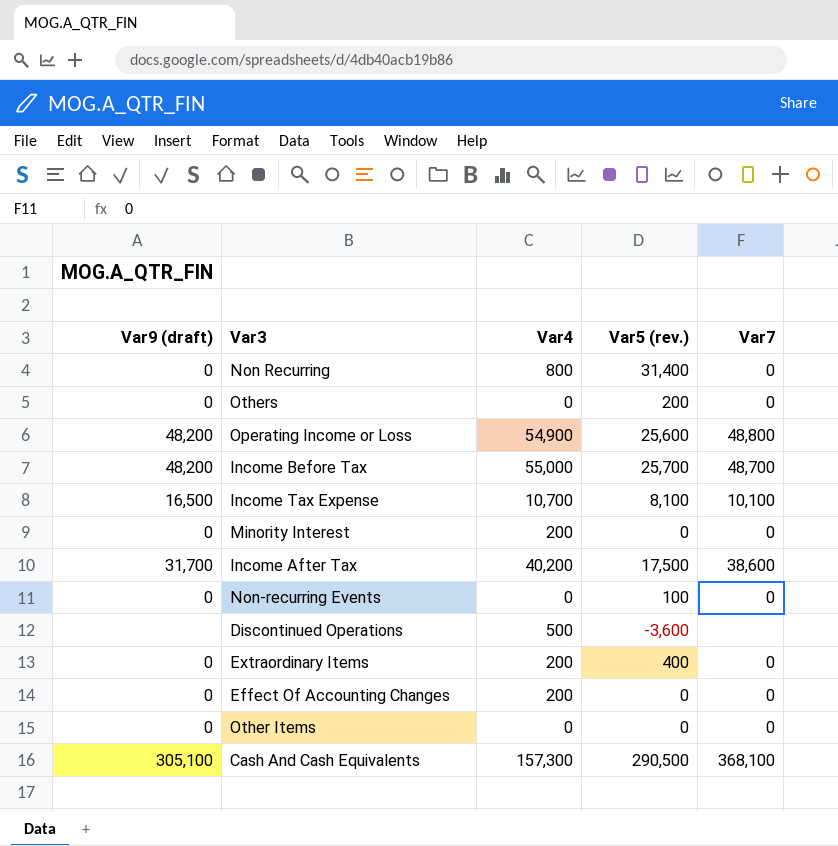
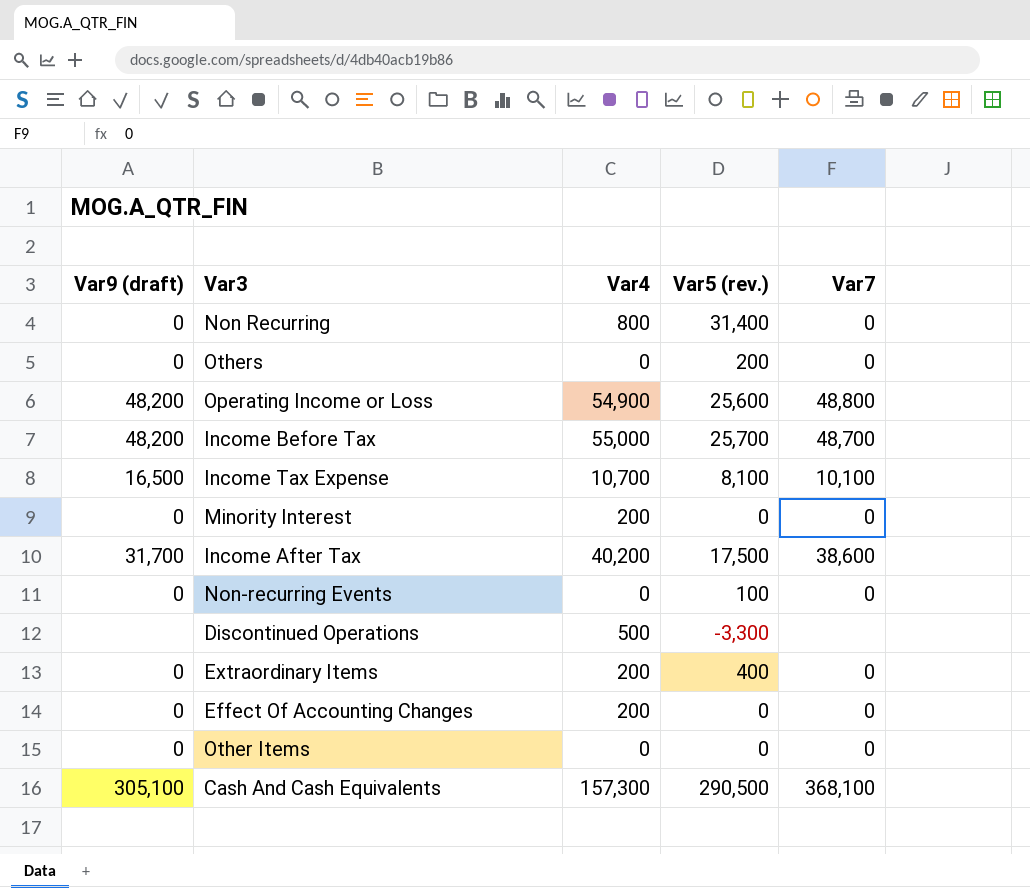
Discontinued Operations | Var5 (rev.): -3,600 -> -3,300

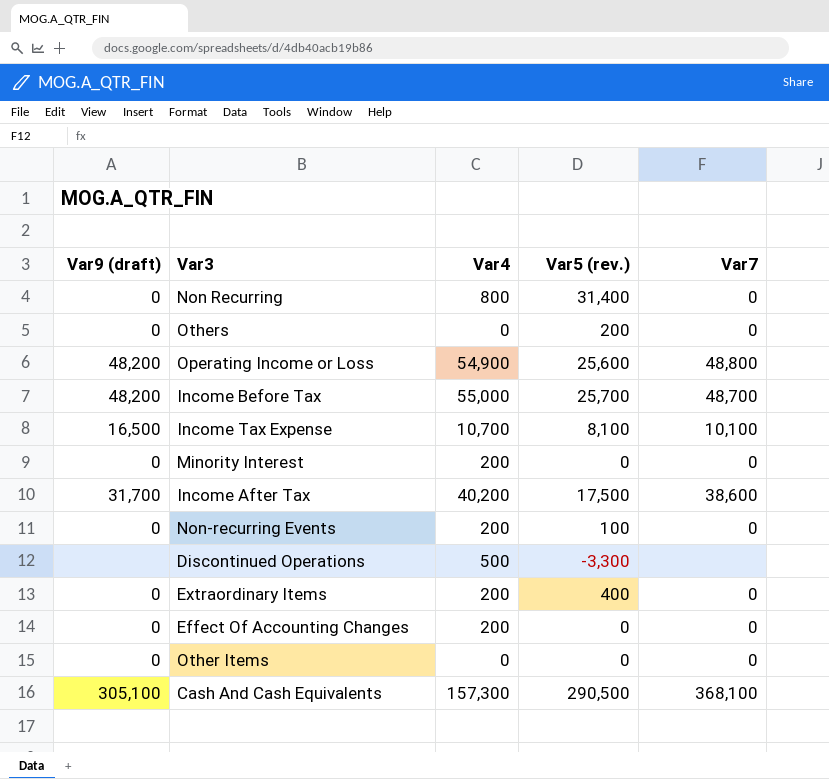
Non-recurring Events | Var4: 0 -> 200

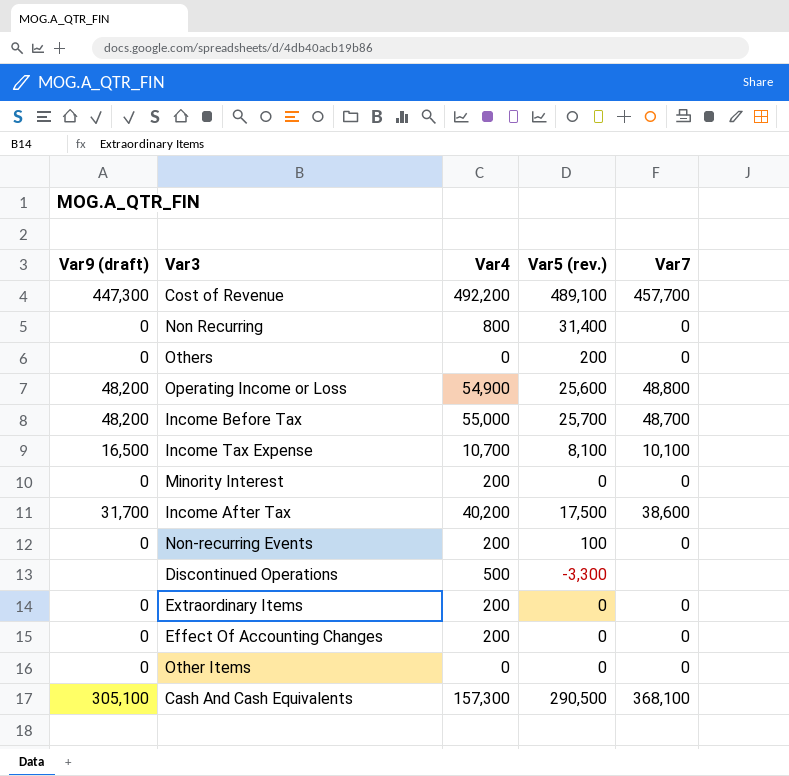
row Cost of Revenue: none -> 447,300 | 492,200 | 489,100 | 457,700
Extraordinary Items | Var5 (rev.): 400 -> 0

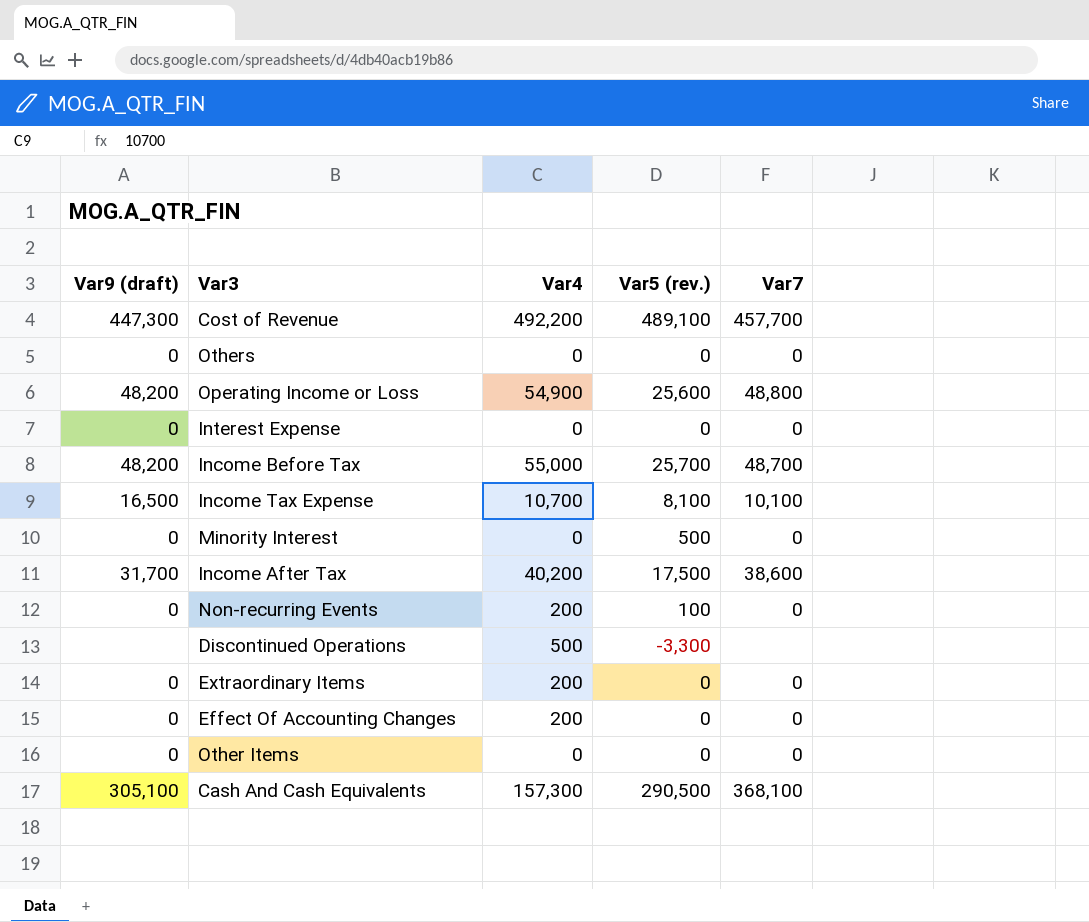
row Non Recurring: 0 | 800 | 31,400 | 0 -> none
Others | Var5 (rev.): 200 -> 0
row Interest Expense: none -> 0 | 0 | 0 | 0
Minority Interest | Var4: 200 -> 0
Minority Interest | Var5 (rev.): 0 -> 500

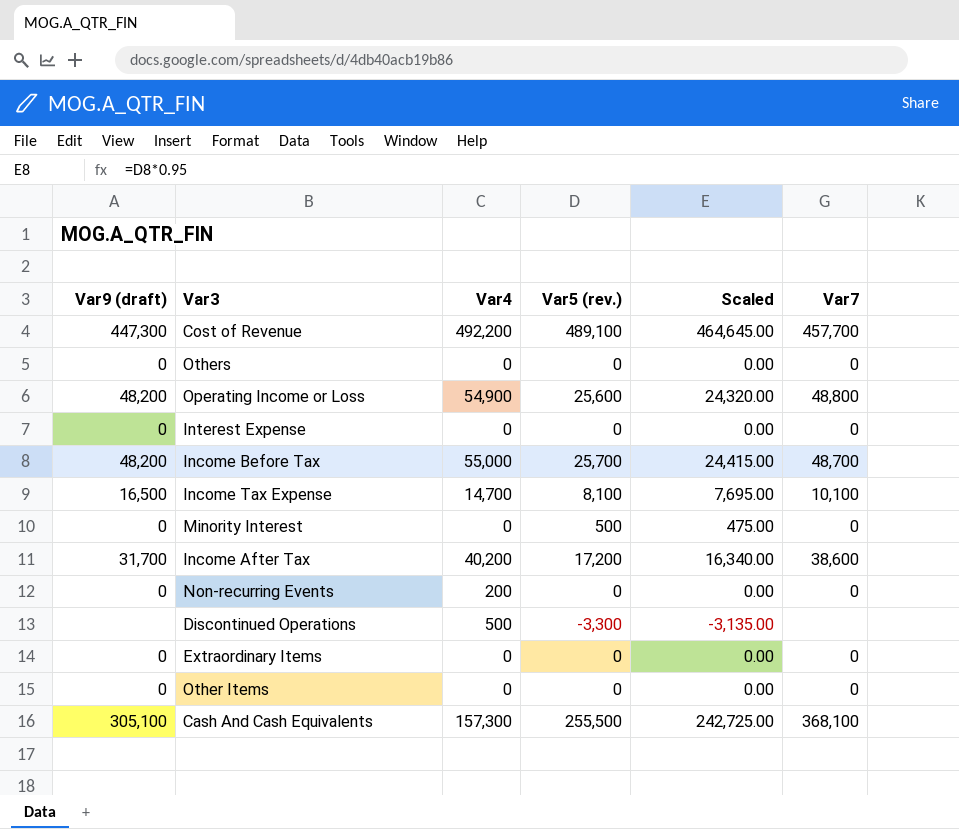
column Scaled | formula: none -> [Var5 (rev.)] * 0.95
row Effect Of Accounting Changes: 0 | 200 | 0 | 0 -> none
Income Tax Expense | Var4: 10,700 -> 14,700
Income After Tax | Var5 (rev.): 17,500 -> 17,200
Non-recurring Events | Var5 (rev.): 100 -> 0
Extraordinary Items | Var4: 200 -> 0
Cash And Cash Equivalents | Var5 (rev.): 290,500 -> 255,500

